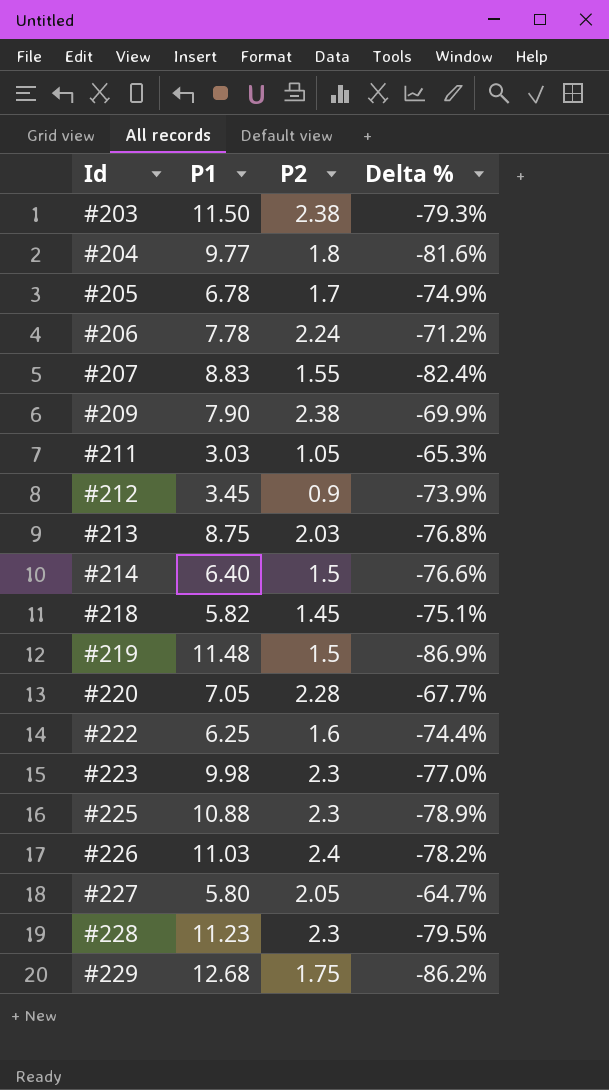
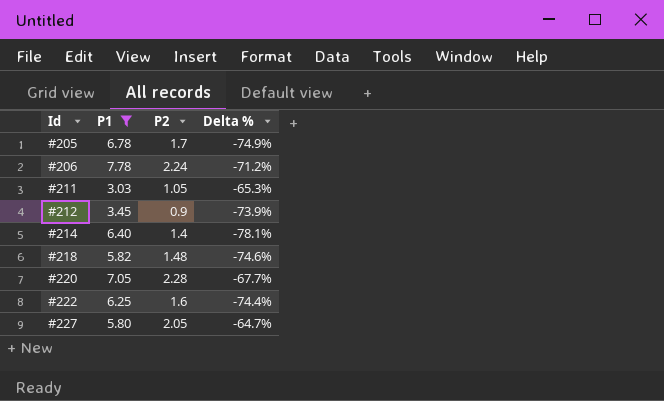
filter: none -> P1 <= 7.78
#214 | P2: 1.5 -> 1.4
#214 | Delta %: -76.6% -> -78.1%
#218 | P2: 1.45 -> 1.48
#218 | Delta %: -75.1% -> -74.6%

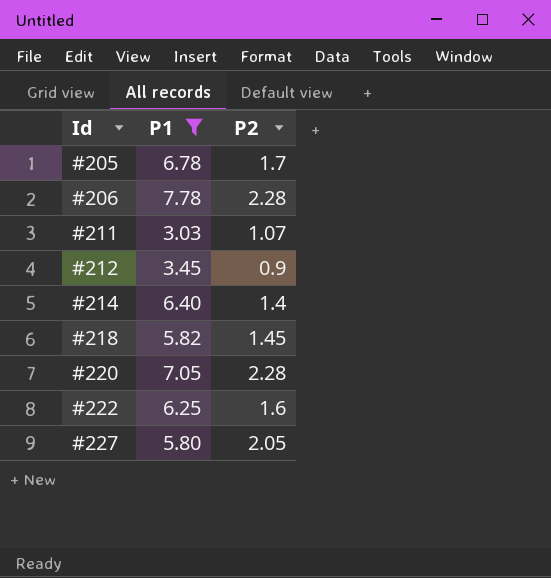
column Delta % | formula: ([P2] - [P1]) / [P1] -> none
#206 | P2: 2.24 -> 2.28
#211 | P2: 1.05 -> 1.07
#218 | P2: 1.48 -> 1.45

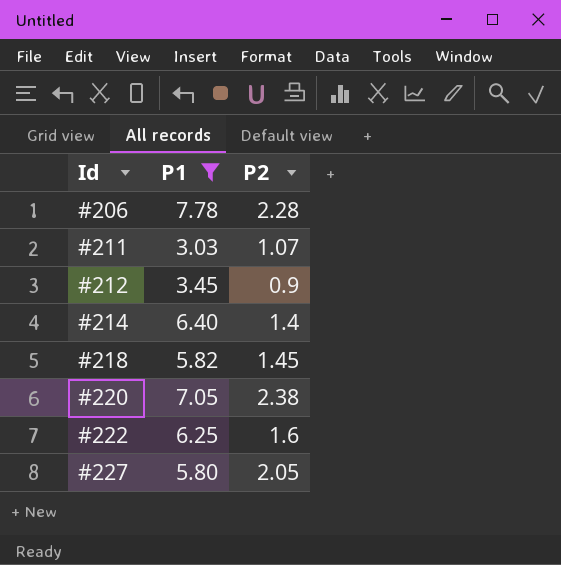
row #205: 6.78 | 1.7 -> none
#220 | P2: 2.28 -> 2.38

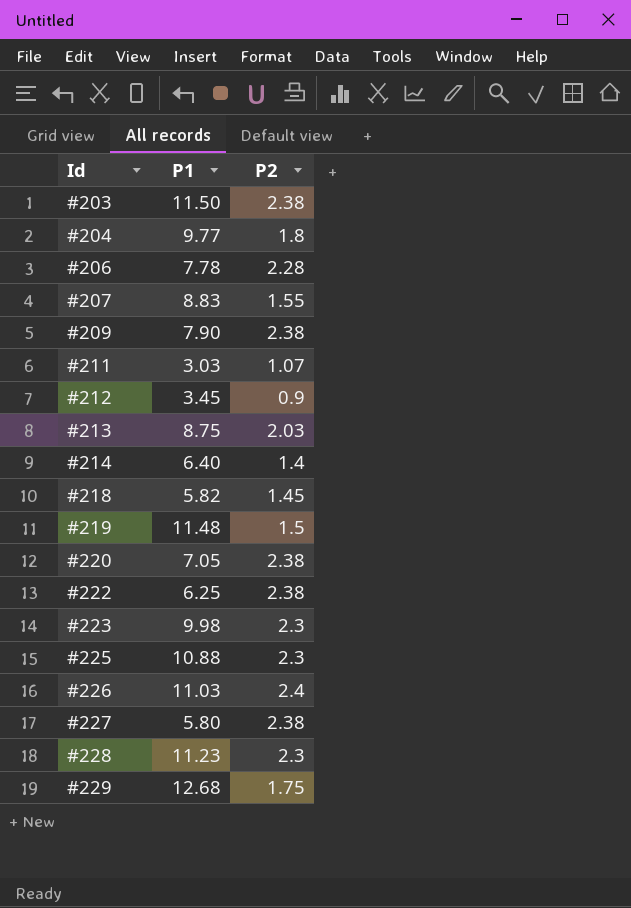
filter: P1 <= 7.78 -> none
#222 | P2: 1.6 -> 2.38
#227 | P2: 2.05 -> 2.38

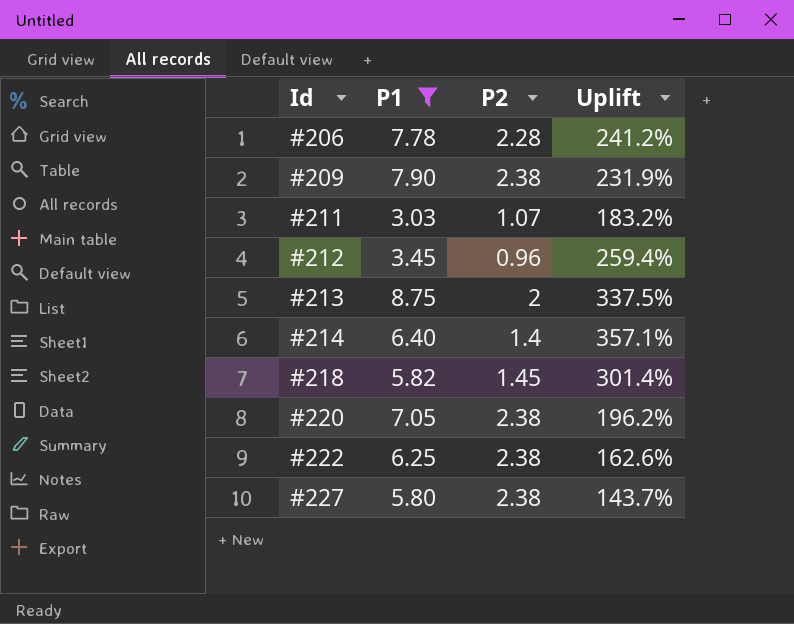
filter: none -> P1 <= 8.75
column Uplift | formula: none -> ([P1] - [P2]) / [P2]
#212 | P2: 0.9 -> 0.96
#213 | P2: 2.03 -> 2

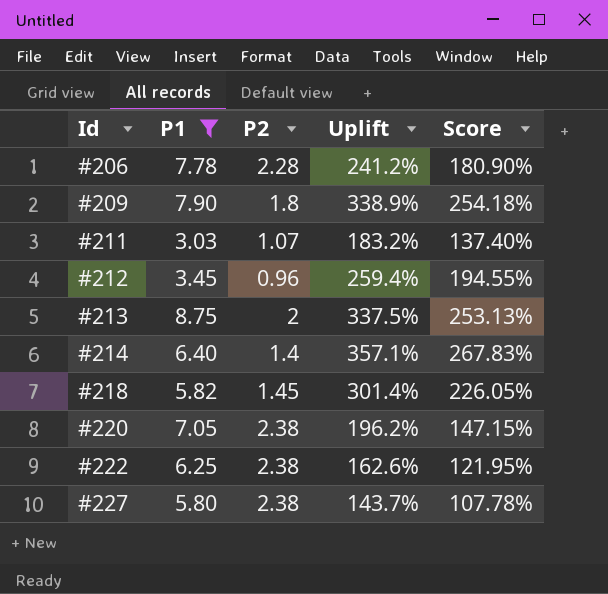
column Score | formula: none -> [Uplift] * 0.75
#209 | P2: 2.38 -> 1.8
#209 | Uplift: 231.9% -> 338.9%

